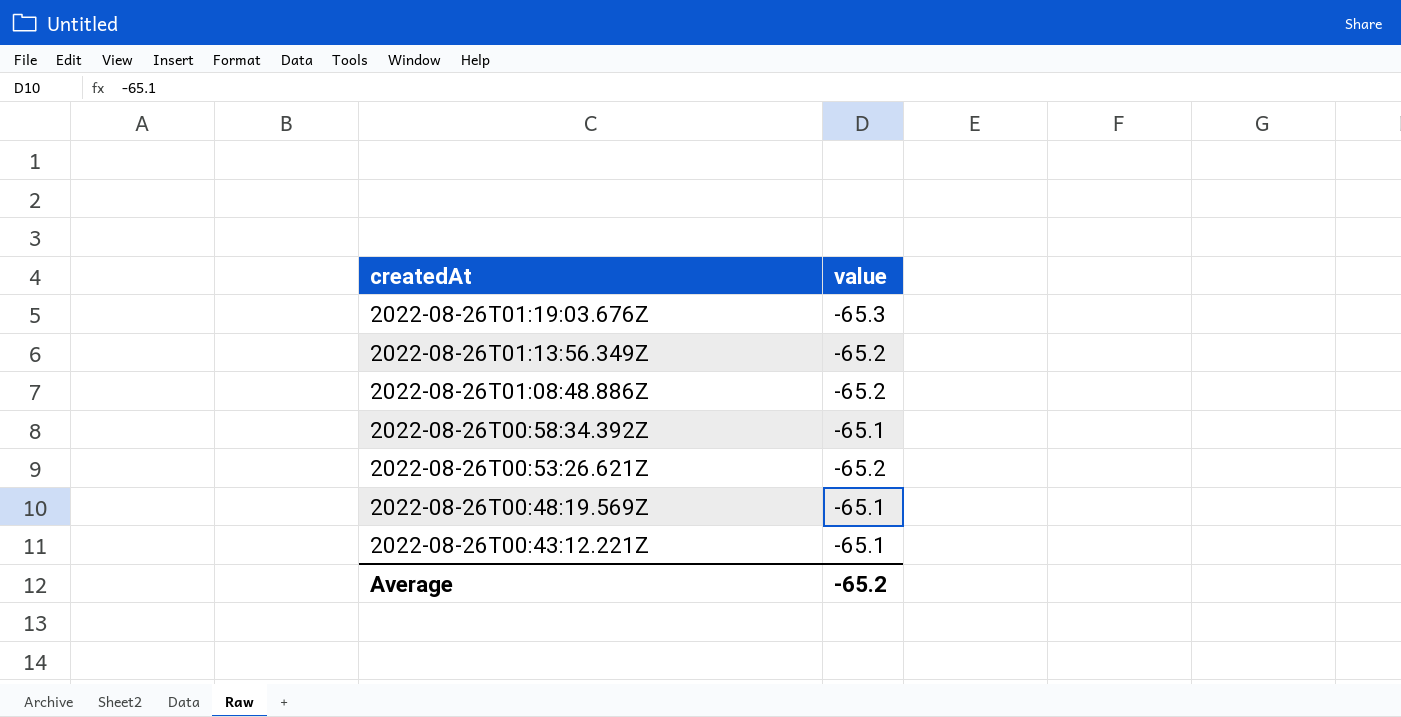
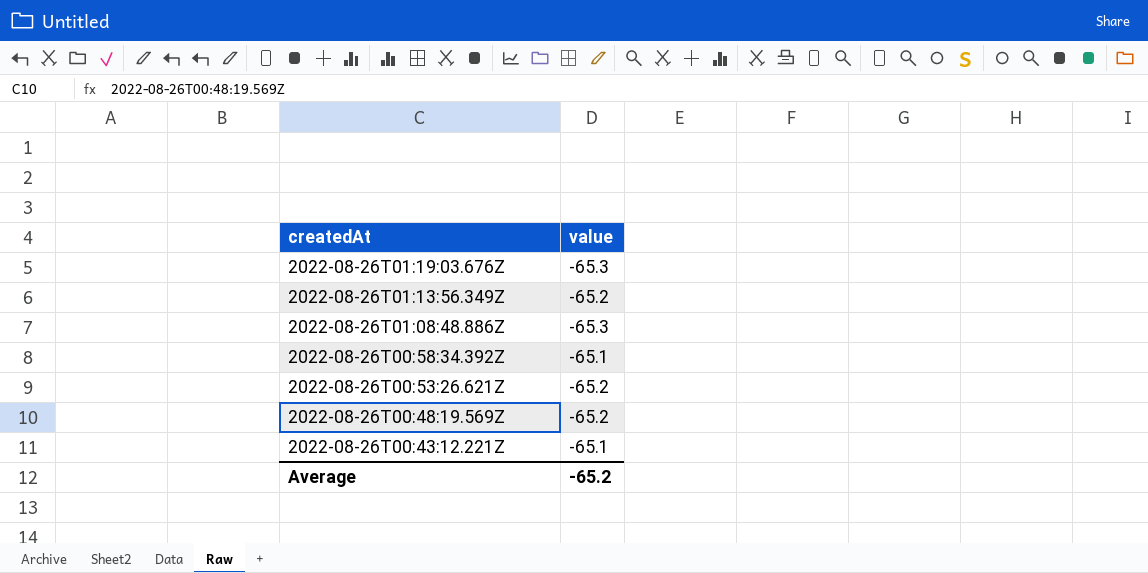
2022-08-26T01:08:48.886Z | value: -65.2 -> -65.3
2022-08-26T00:48:19.569Z | value: -65.1 -> -65.2

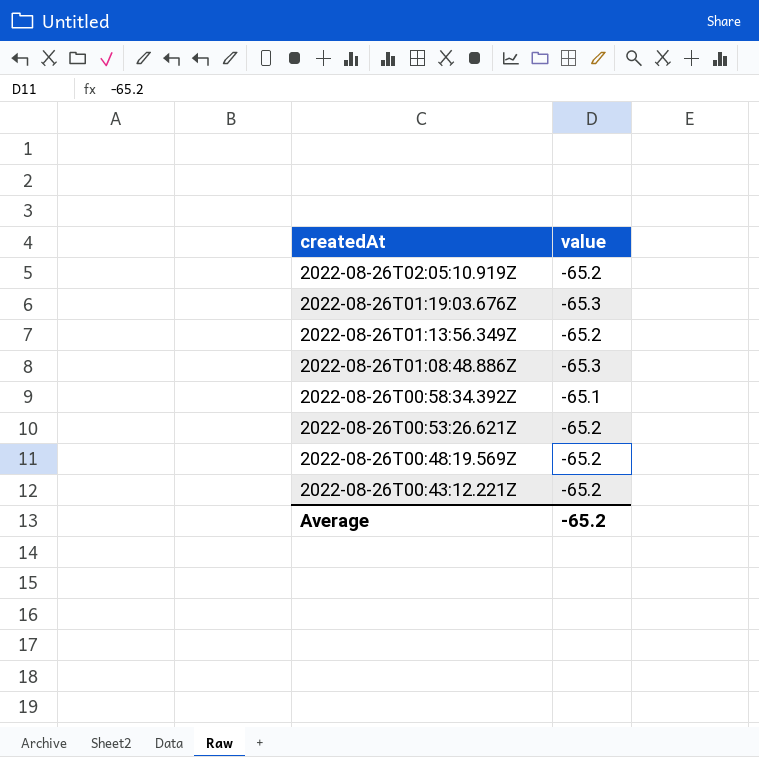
row 2022-08-26T02:05:10.919Z: none -> -65.2
2022-08-26T00:43:12.221Z | value: -65.1 -> -65.2

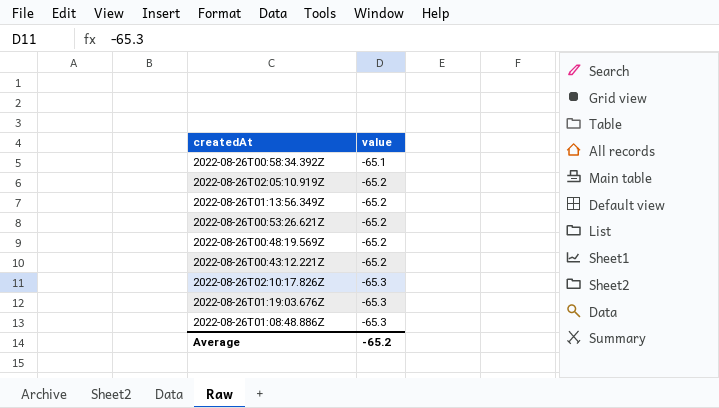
row order: createdAt descending -> value descending
row 2022-08-26T02:10:17.826Z: none -> -65.3

